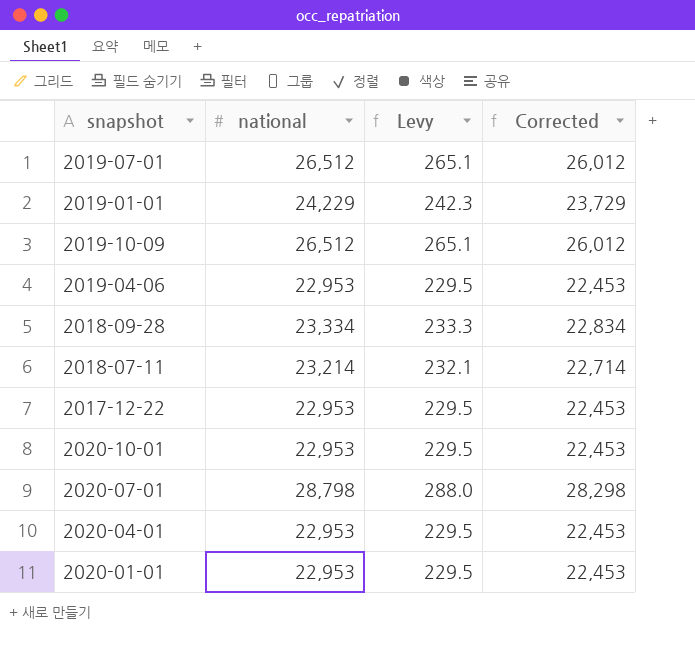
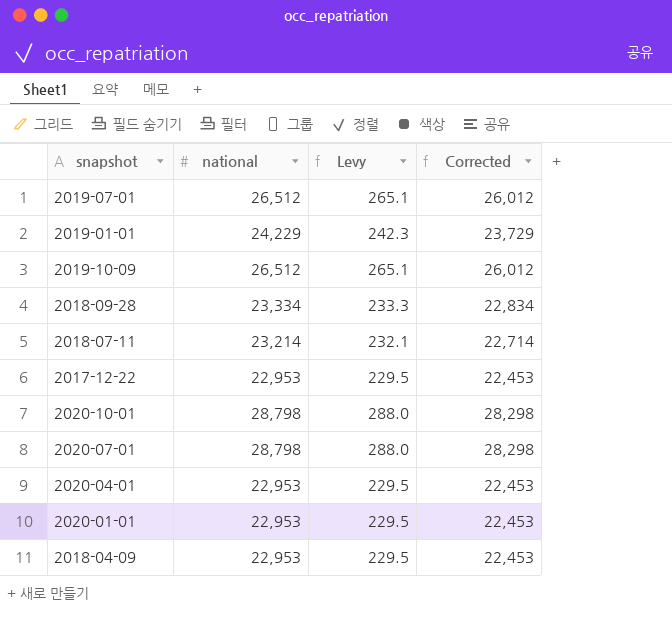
row 2019-04-06: 22,953 | 229.5 | 22,453 -> none
2020-10-01 | national: 22,953 -> 28,798
2020-10-01 | Levy: 229.5 -> 288.0
2020-10-01 | Corrected: 22,453 -> 28,298
row 2018-04-09: none -> 22,953 | 229.5 | 22,453

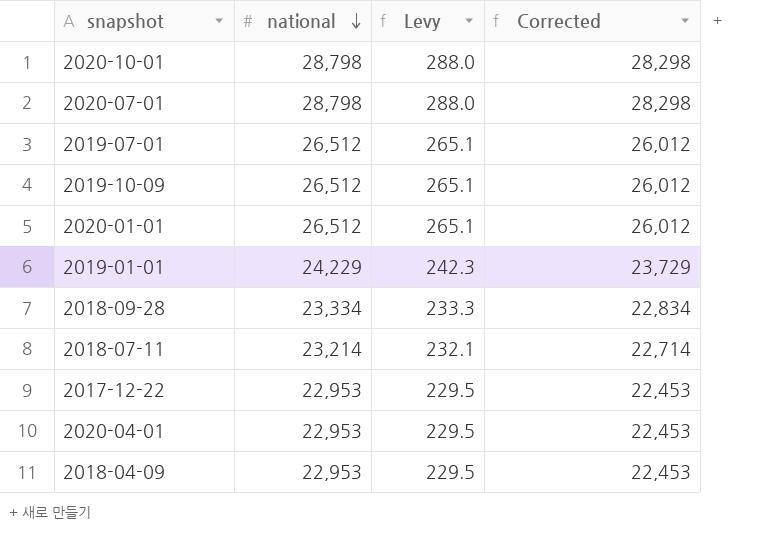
row order: none -> national descending
2020-01-01 | national: 22,953 -> 26,512
2020-01-01 | Levy: 229.5 -> 265.1
2020-01-01 | Corrected: 22,453 -> 26,012

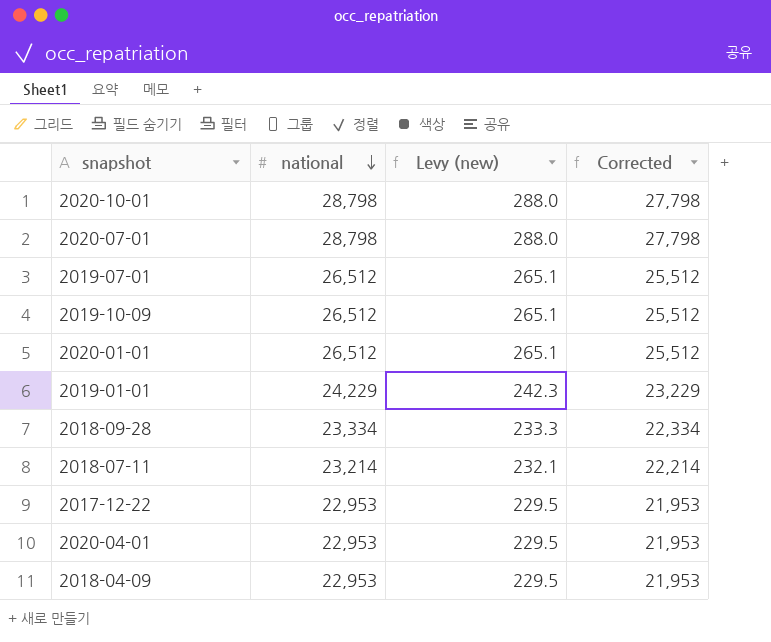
column name: Levy -> Levy (new)
column Corrected | formula: [national] - 500 -> [national] - 1000

